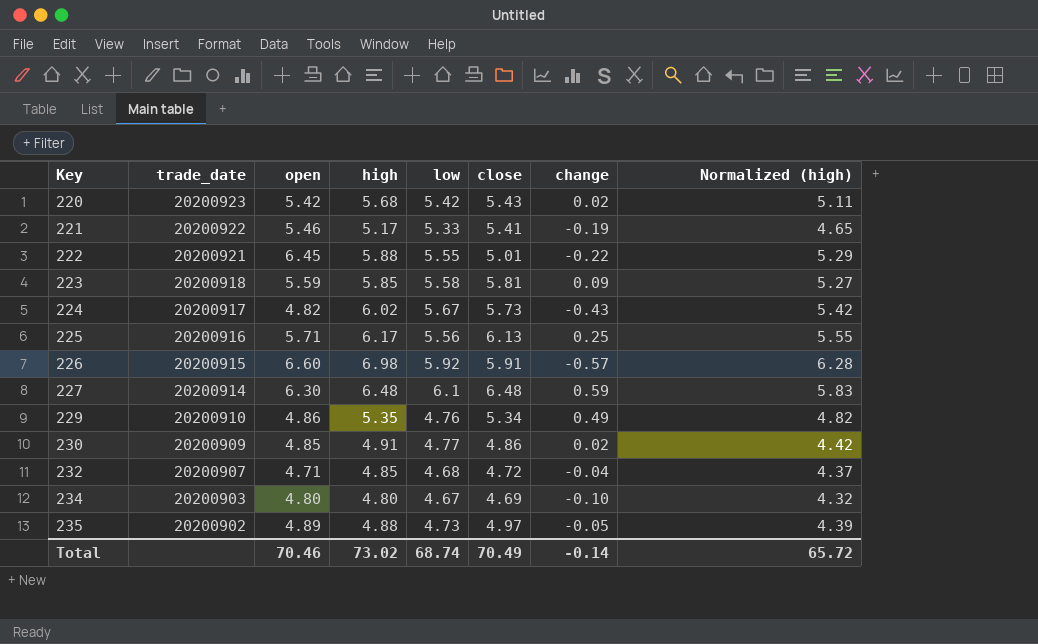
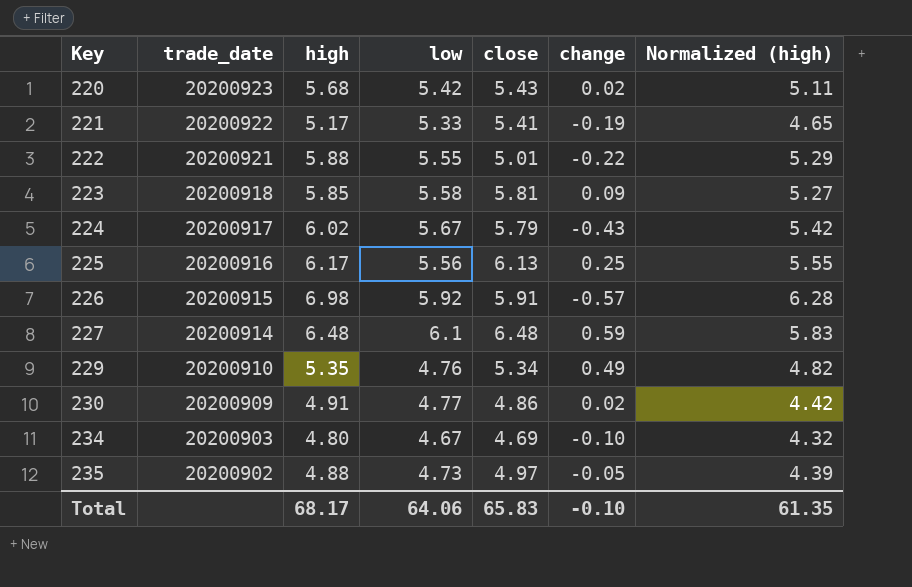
column open | position: 3 -> none
row 232: 20200907 | 4.71 | 4.85 | 4.68 | 4.72 | -0.04 | 4.37 -> none
224 | close: 5.73 -> 5.79
Total | high: 73.02 -> 68.17
Total | low: 68.74 -> 64.06
Total | close: 70.49 -> 65.83
Total | change: -0.14 -> -0.10
Total | Normalized (high): 65.72 -> 61.35

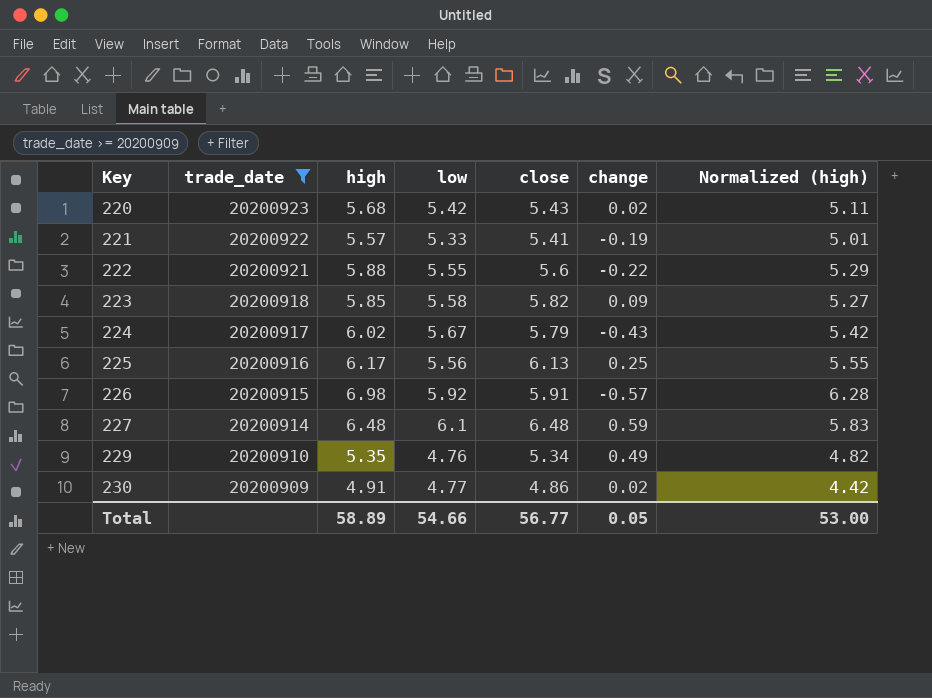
filter: none -> trade_date >= 20200909
221 | high: 5.17 -> 5.57
221 | Normalized (high): 4.65 -> 5.01
222 | close: 5.01 -> 5.6
223 | close: 5.81 -> 5.82
Total | high: 68.17 -> 58.89
Total | low: 64.06 -> 54.66
Total | close: 65.83 -> 56.77
Total | change: -0.10 -> 0.05
Total | Normalized (high): 61.35 -> 53.00

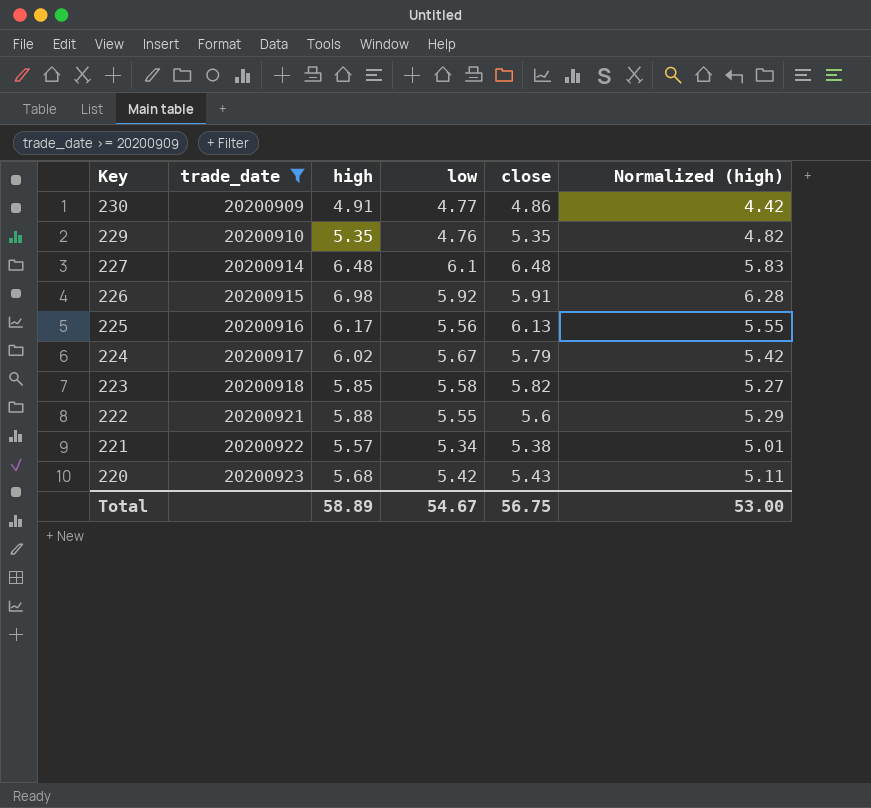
row order: Key ascending -> Key descending
column change | position: 6 -> none
229 | close: 5.34 -> 5.35
221 | low: 5.33 -> 5.34
221 | close: 5.41 -> 5.38
Total | low: 54.66 -> 54.67
Total | close: 56.77 -> 56.75

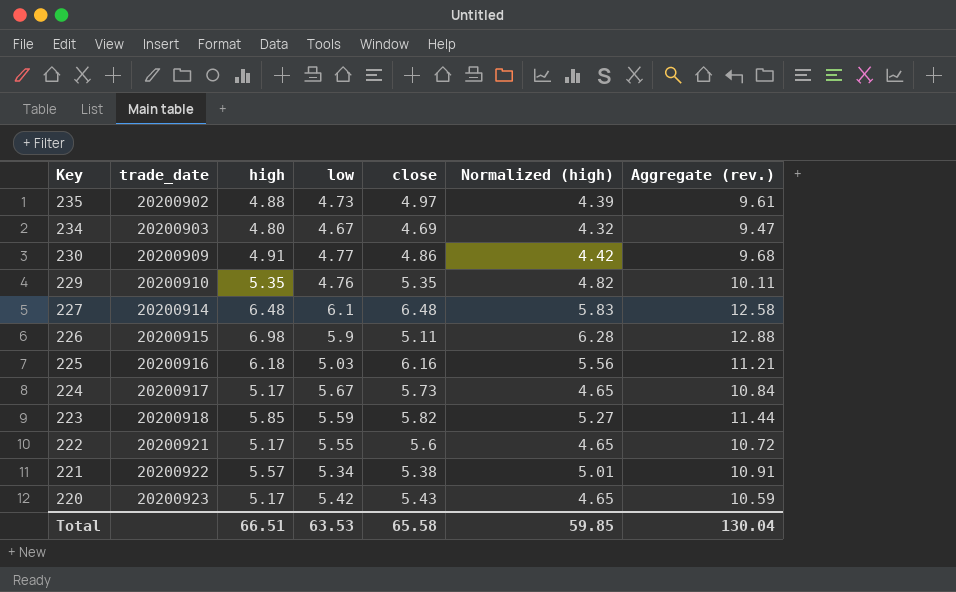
filter: trade_date >= 20200909 -> none
column Aggregate (rev.) | formula: none -> [high] + [low]
226 | low: 5.92 -> 5.9
226 | close: 5.91 -> 5.11
225 | high: 6.17 -> 6.18
225 | low: 5.56 -> 5.03
225 | close: 6.13 -> 6.16
225 | Normalized (high): 5.55 -> 5.56
224 | high: 6.02 -> 5.17
224 | close: 5.79 -> 5.73
224 | Normalized (high): 5.42 -> 4.65
223 | low: 5.58 -> 5.59
222 | high: 5.88 -> 5.17
222 | Normalized (high): 5.29 -> 4.65
220 | high: 5.68 -> 5.17
220 | Normalized (high): 5.11 -> 4.65
Total | high: 58.89 -> 66.51
Total | low: 54.67 -> 63.53
Total | close: 56.75 -> 65.58
Total | Normalized (high): 53.00 -> 59.85

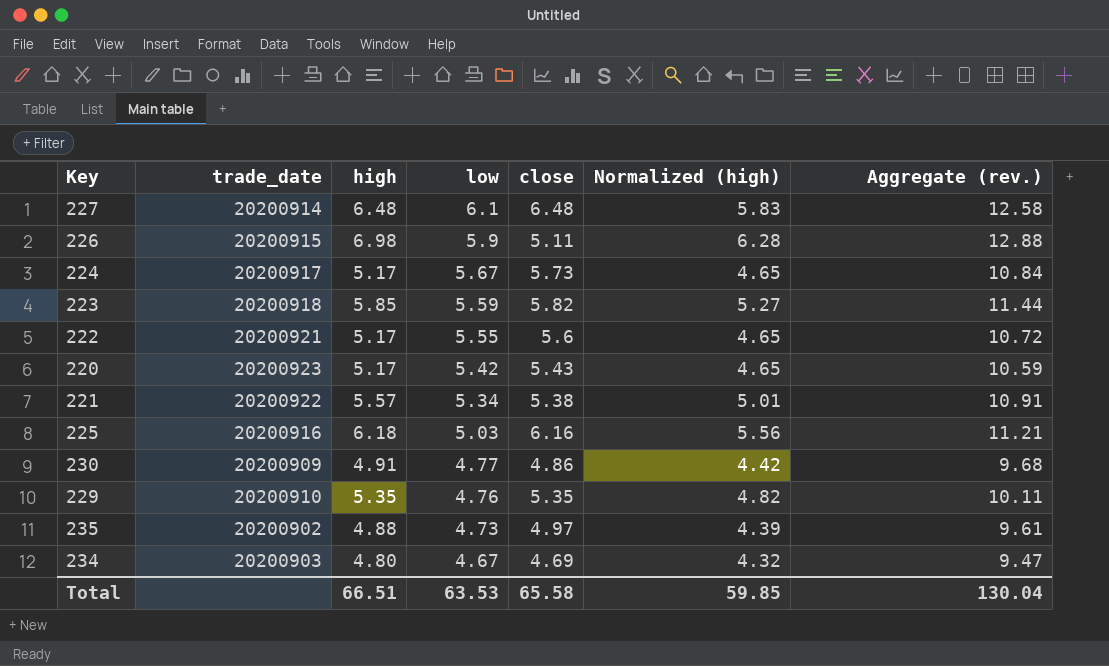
row order: Key descending -> low descending

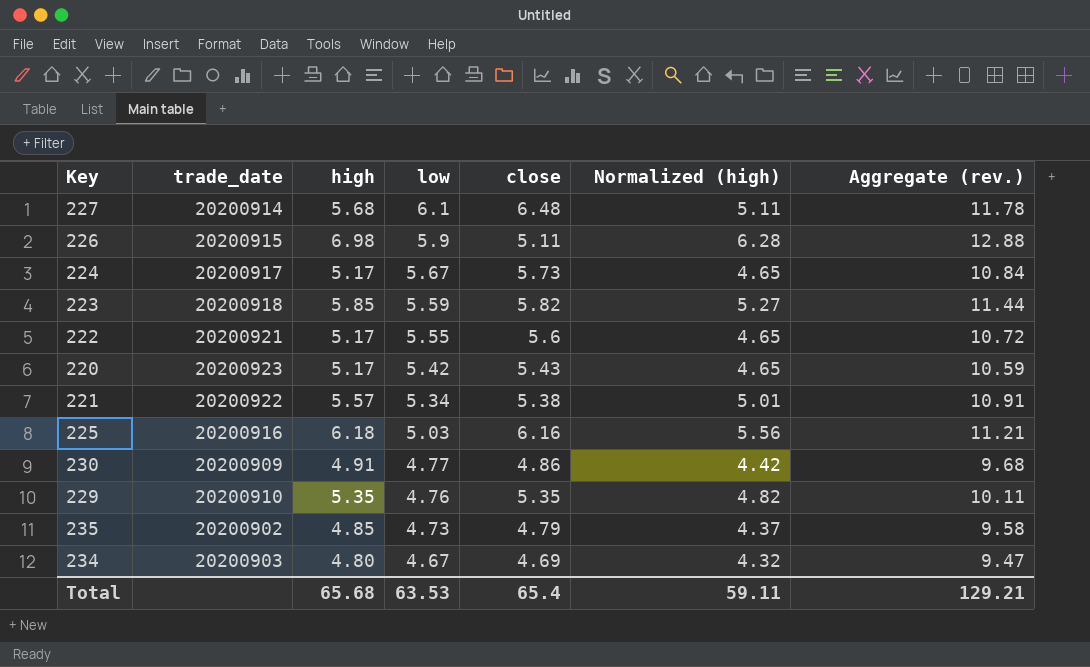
227 | high: 6.48 -> 5.68
227 | Normalized (high): 5.83 -> 5.11
227 | Aggregate (rev.): 12.58 -> 11.78
235 | high: 4.88 -> 4.85
235 | close: 4.97 -> 4.79
235 | Normalized (high): 4.39 -> 4.37
235 | Aggregate (rev.): 9.61 -> 9.58
Total | high: 66.51 -> 65.68
Total | close: 65.58 -> 65.4
Total | Normalized (high): 59.85 -> 59.11
Total | Aggregate (rev.): 130.04 -> 129.21

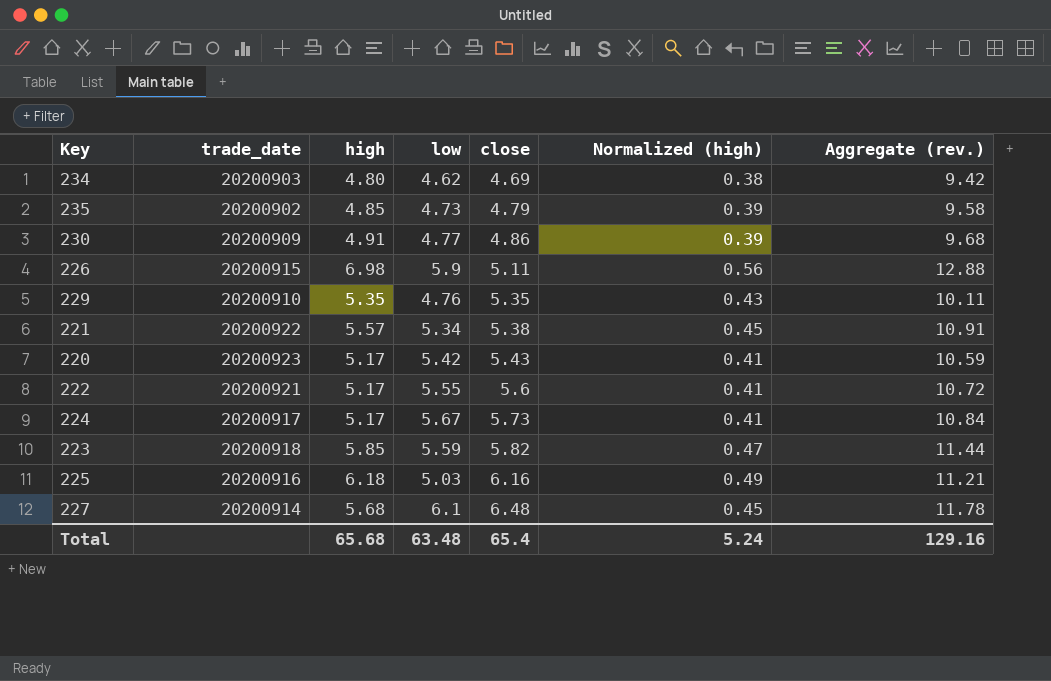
row order: low descending -> close ascending
column Normalized (high) | formula: [high] * 0.9 -> [high] * 0.08
234 | low: 4.67 -> 4.62
234 | Aggregate (rev.): 9.47 -> 9.42
Total | low: 63.53 -> 63.48
Total | Normalized (high): 59.11 -> 5.24
Total | Aggregate (rev.): 129.21 -> 129.16

